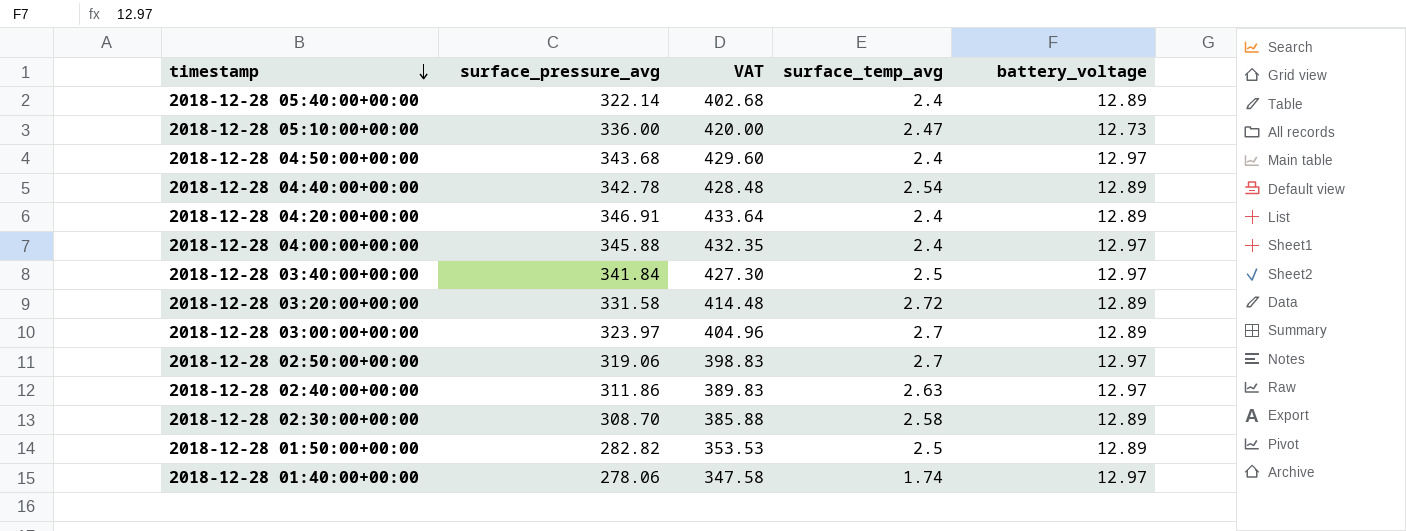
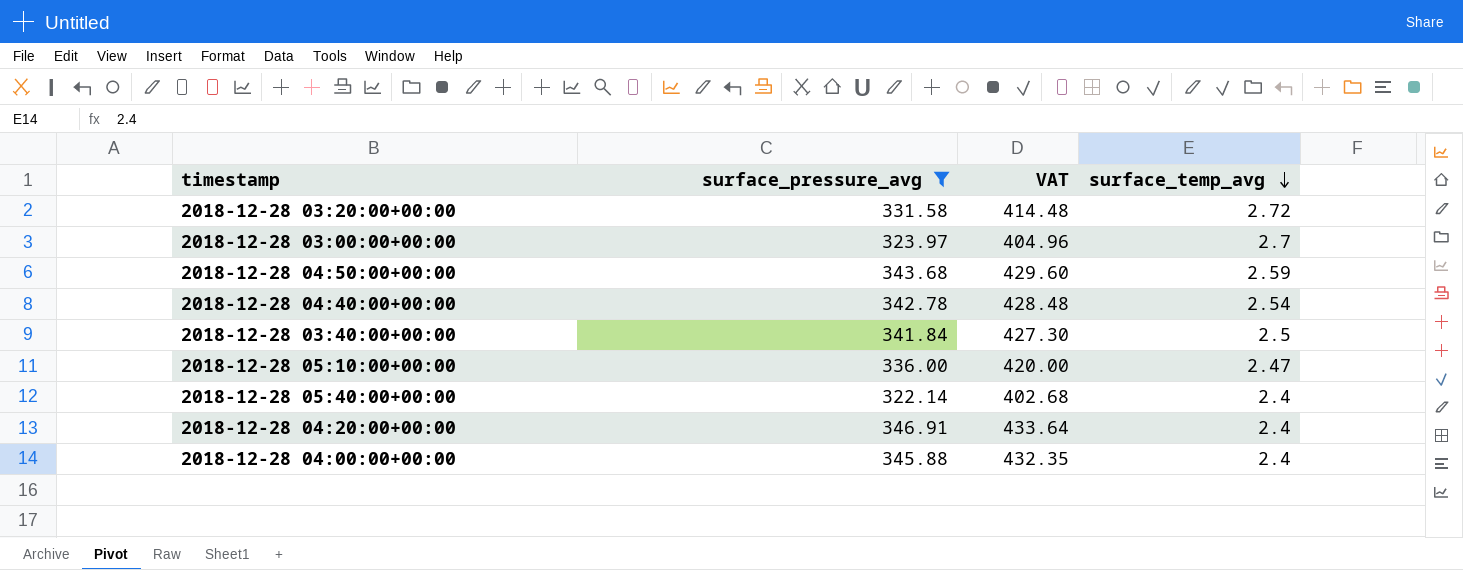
filter: none -> surface_pressure_avg >= 322.14
row order: timestamp descending -> surface_temp_avg descending
column battery_voltage | position: 5 -> none
2018-12-28 04:50:00+00:00 | surface_temp_avg: 2.4 -> 2.59

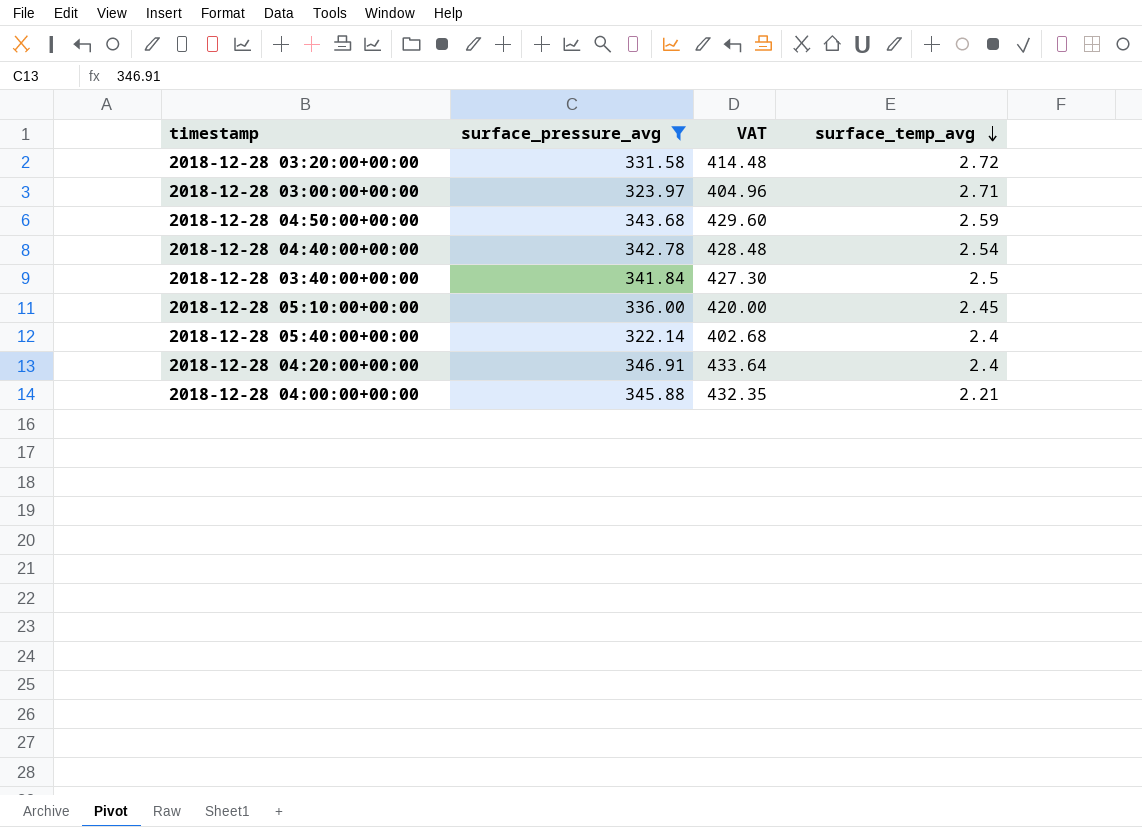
2018-12-28 03:00:00+00:00 | surface_temp_avg: 2.7 -> 2.71
2018-12-28 05:10:00+00:00 | surface_temp_avg: 2.47 -> 2.45
2018-12-28 04:00:00+00:00 | surface_temp_avg: 2.4 -> 2.21

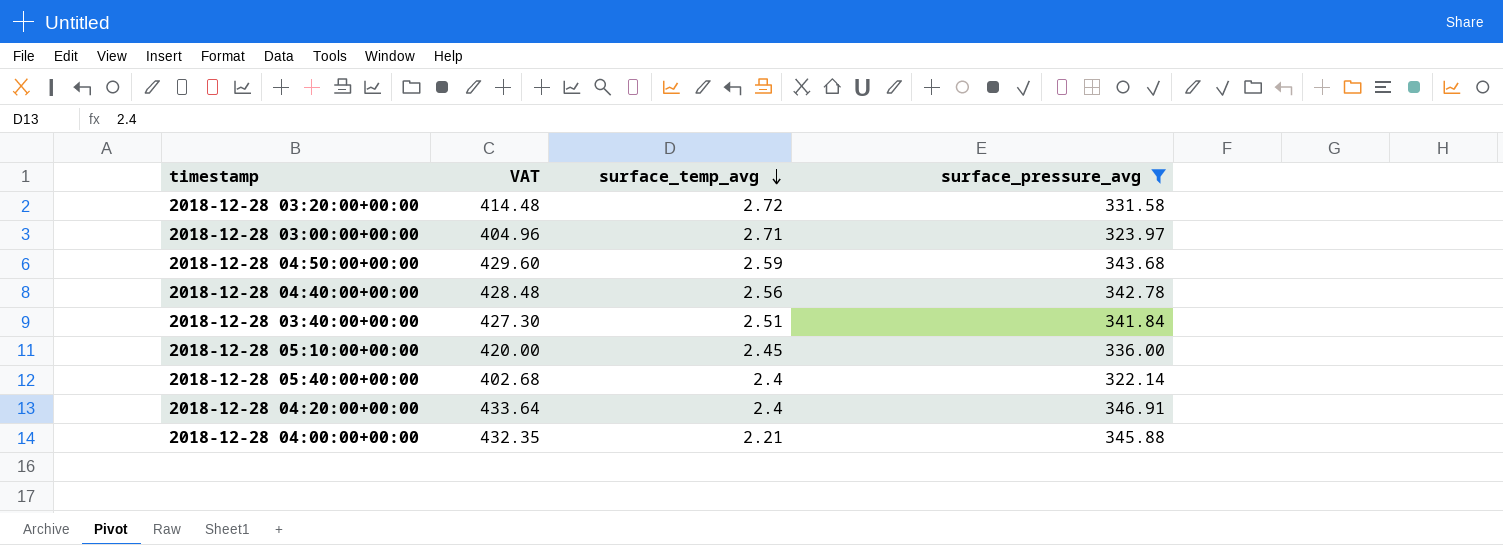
column surface_pressure_avg | position: 2 -> 4
2018-12-28 04:40:00+00:00 | surface_temp_avg: 2.54 -> 2.56
2018-12-28 03:40:00+00:00 | surface_temp_avg: 2.5 -> 2.51

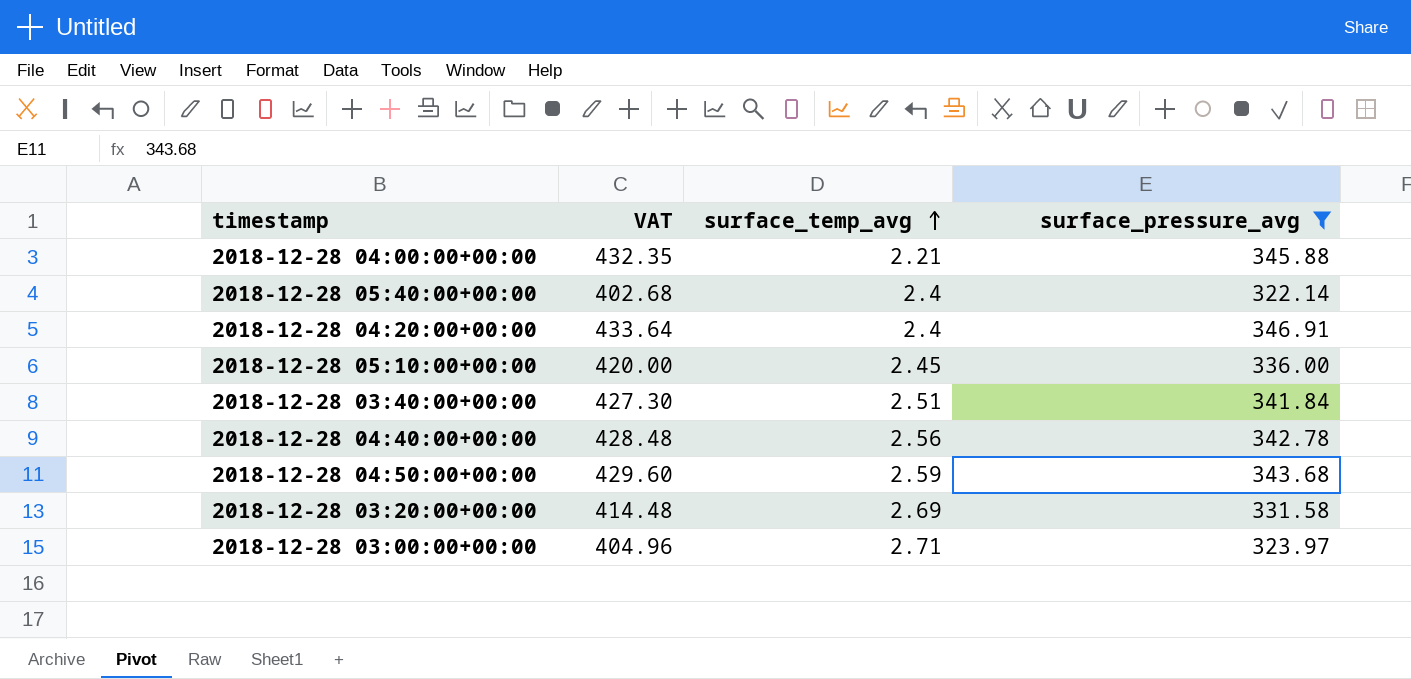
row order: surface_temp_avg descending -> surface_temp_avg ascending
2018-12-28 03:20:00+00:00 | surface_temp_avg: 2.72 -> 2.69

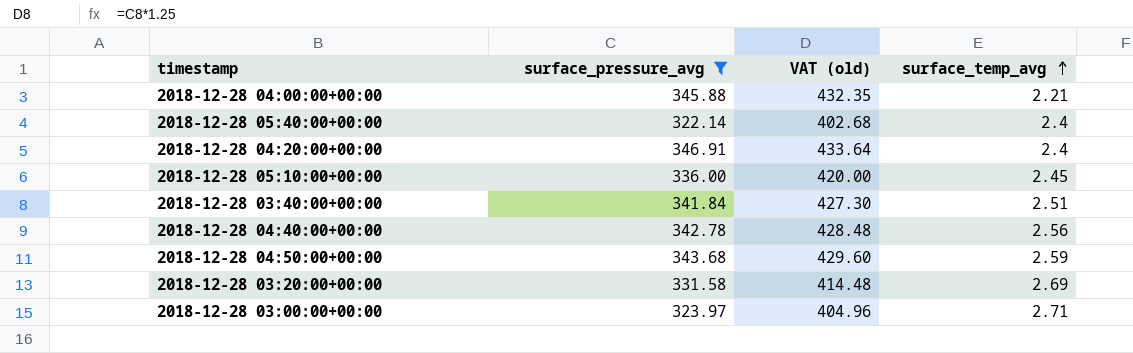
column surface_pressure_avg | position: 4 -> 2
column name: VAT -> VAT (old)

